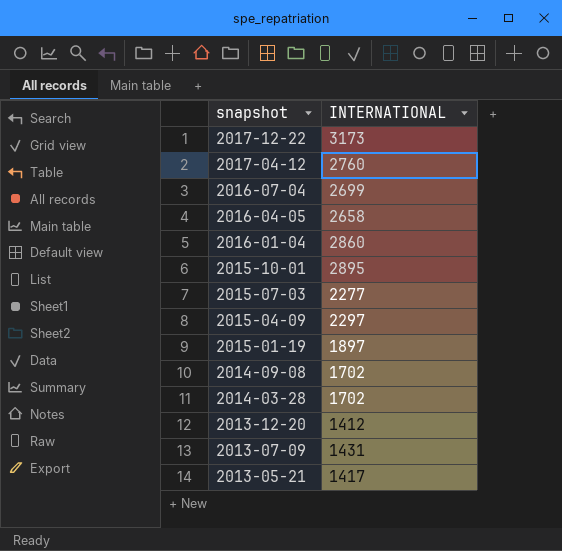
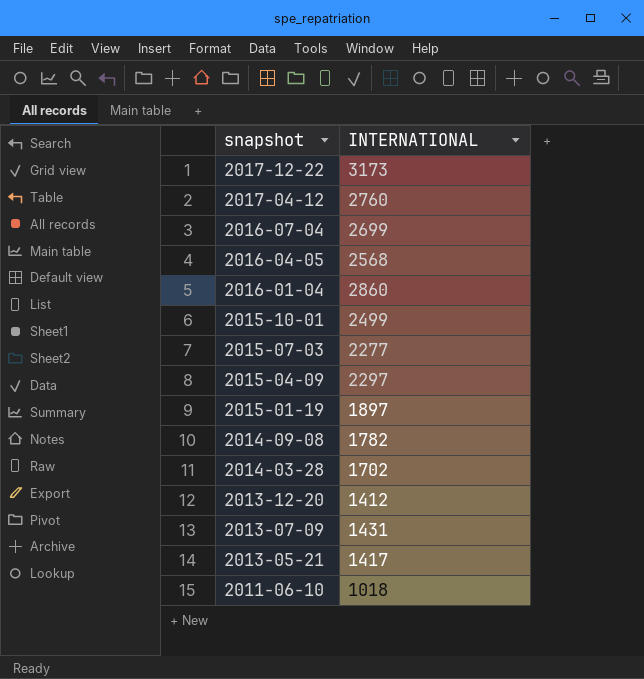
2016-04-05 | INTERNATIONAL: 2658 -> 2568
2015-10-01 | INTERNATIONAL: 2895 -> 2499
2014-09-08 | INTERNATIONAL: 1702 -> 1782
row 2011-06-10: none -> 1018

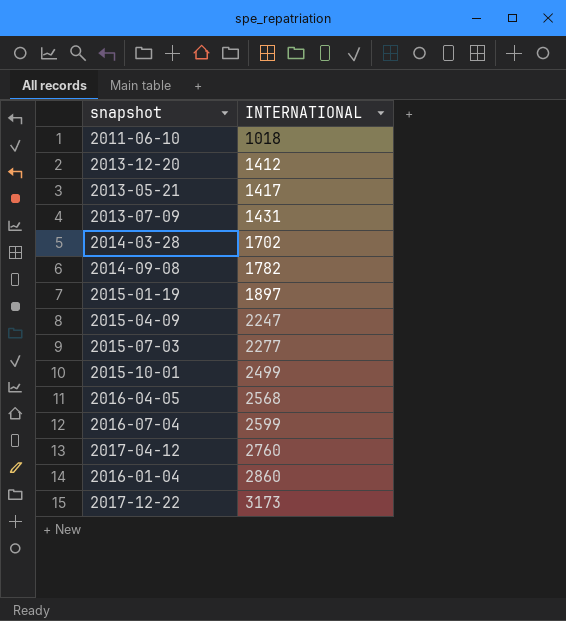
row order: snapshot descending -> INTERNATIONAL ascending
2015-04-09 | INTERNATIONAL: 2297 -> 2247
2016-07-04 | INTERNATIONAL: 2699 -> 2599

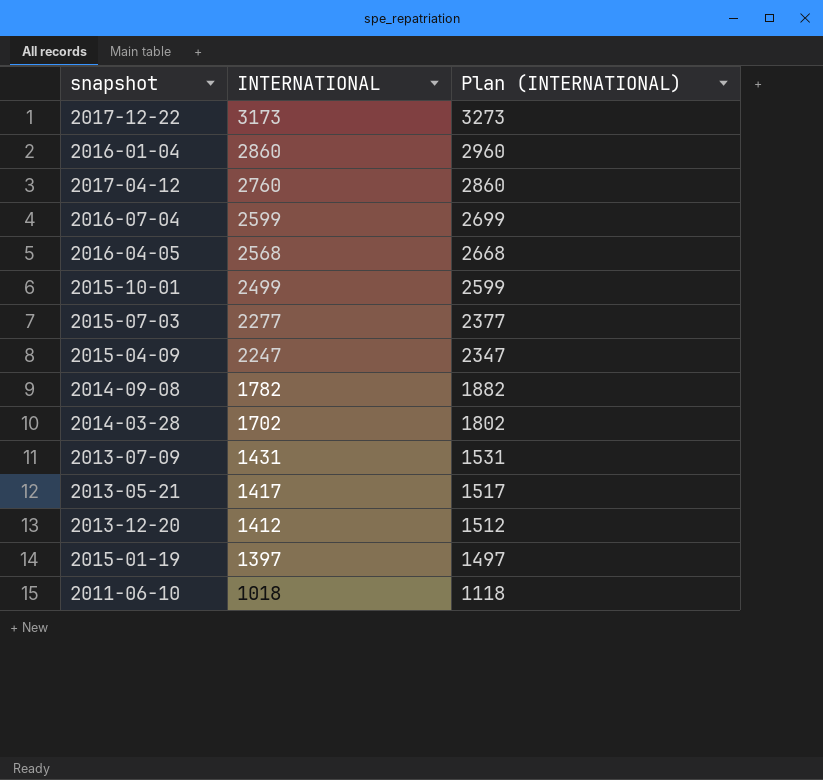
row order: INTERNATIONAL ascending -> INTERNATIONAL descending
column Plan (INTERNATIONAL) | formula: none -> [INTERNATIONAL] + 100
2015-01-19 | INTERNATIONAL: 1897 -> 1397

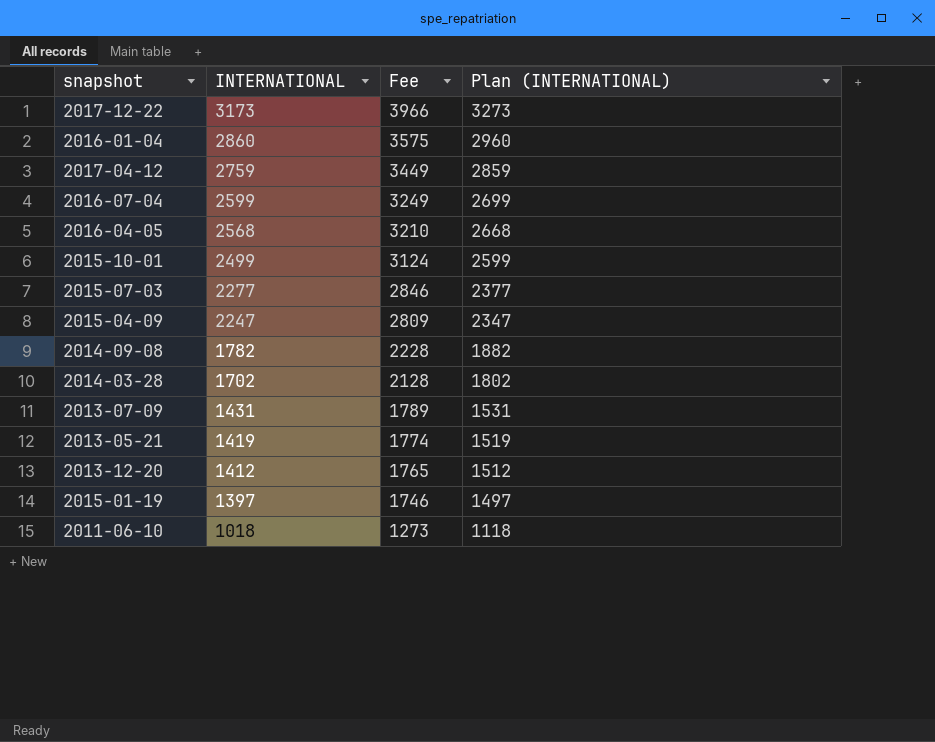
column Fee | formula: none -> [INTERNATIONAL] * 1.25
2017-04-12 | INTERNATIONAL: 2760 -> 2759
2017-04-12 | Plan (INTERNATIONAL): 2860 -> 2859
2013-05-21 | INTERNATIONAL: 1417 -> 1419
2013-05-21 | Plan (INTERNATIONAL): 1517 -> 1519

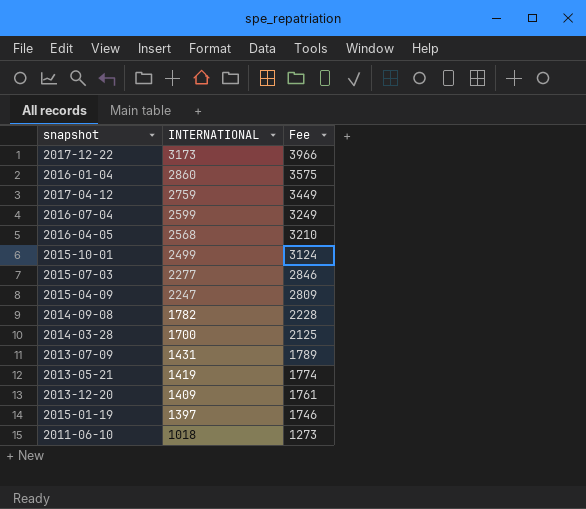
column Plan (INTERNATIONAL) | formula: [INTERNATIONAL] + 100 -> none
2014-03-28 | INTERNATIONAL: 1702 -> 1700
2014-03-28 | Fee: 2128 -> 2125
2013-12-20 | INTERNATIONAL: 1412 -> 1409
2013-12-20 | Fee: 1765 -> 1761

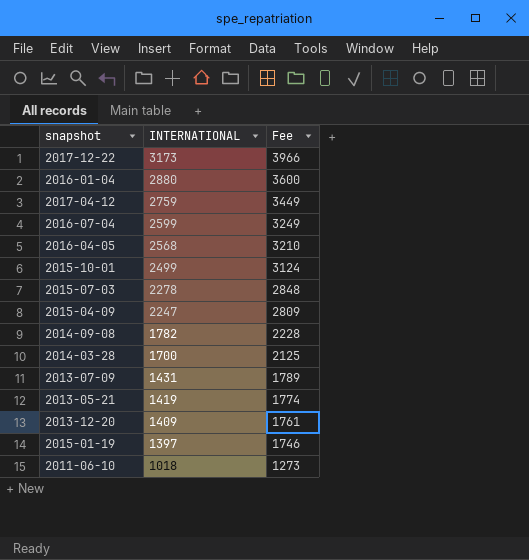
2016-01-04 | INTERNATIONAL: 2860 -> 2880
2016-01-04 | Fee: 3575 -> 3600
2015-07-03 | INTERNATIONAL: 2277 -> 2278
2015-07-03 | Fee: 2846 -> 2848

